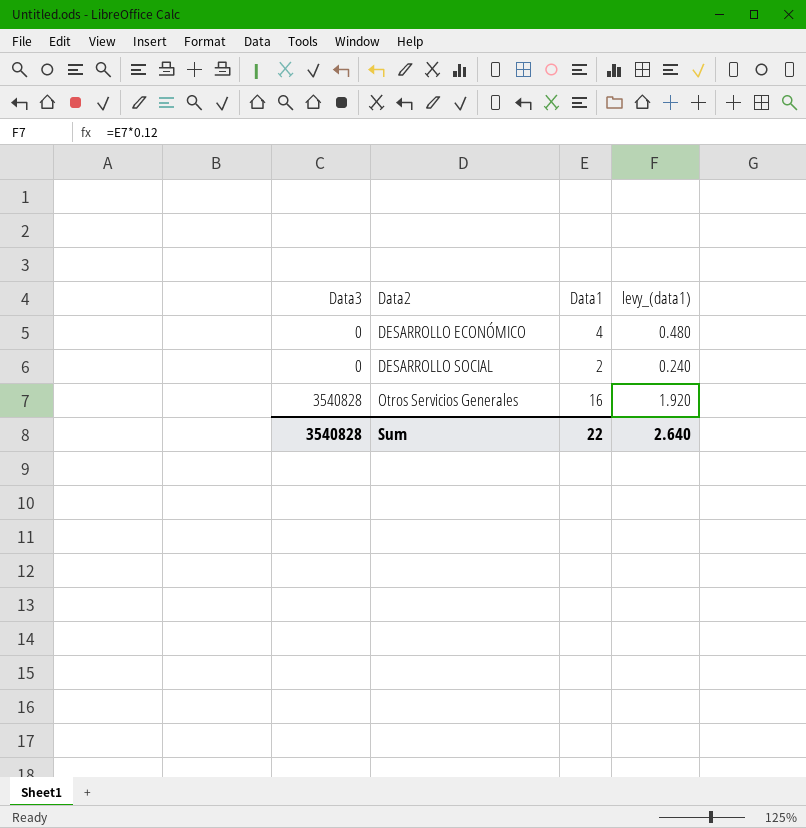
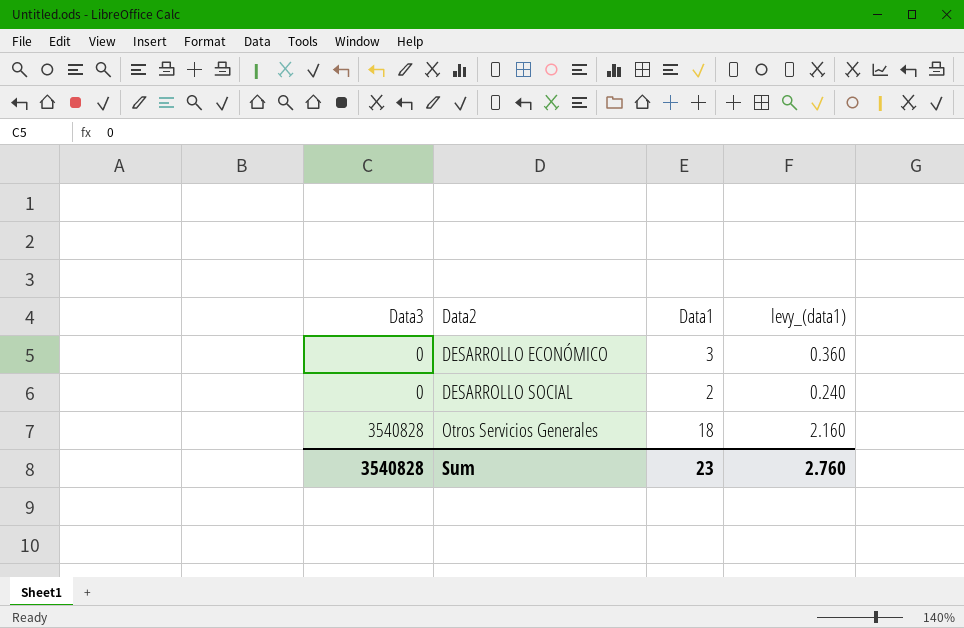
DESARROLLO ECONÓMICO | Data1: 4 -> 3
DESARROLLO ECONÓMICO | levy_(data1): 0.480 -> 0.360
Otros Servicios Generales | Data1: 16 -> 18
Otros Servicios Generales | levy_(data1): 1.920 -> 2.160
Sum | Data1: 22 -> 23
Sum | levy_(data1): 2.640 -> 2.760

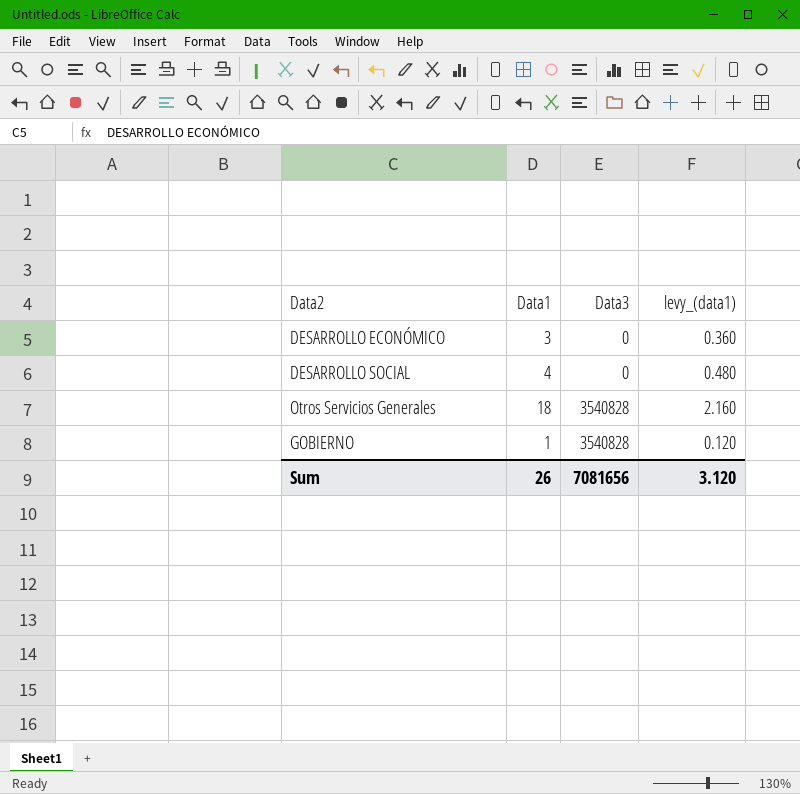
column Data3 | position: 1 -> 3
DESARROLLO SOCIAL | Data1: 2 -> 4
DESARROLLO SOCIAL | levy_(data1): 0.240 -> 0.480
row GOBIERNO: none -> 1 | 3540828 | 0.120
Sum | Data1: 23 -> 26
Sum | Data3: 3540828 -> 7081656
Sum | levy_(data1): 2.760 -> 3.120

